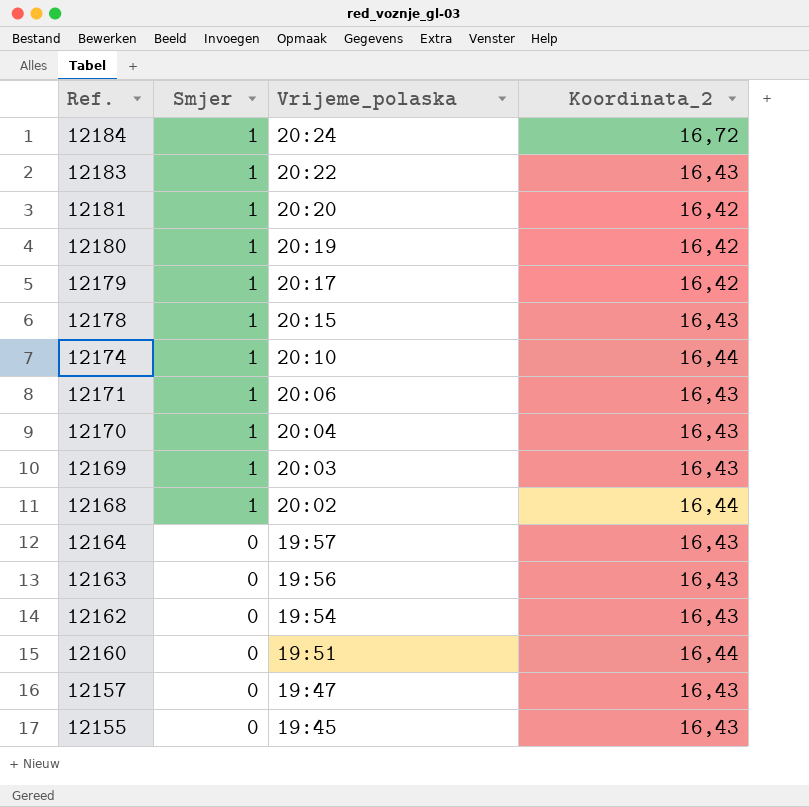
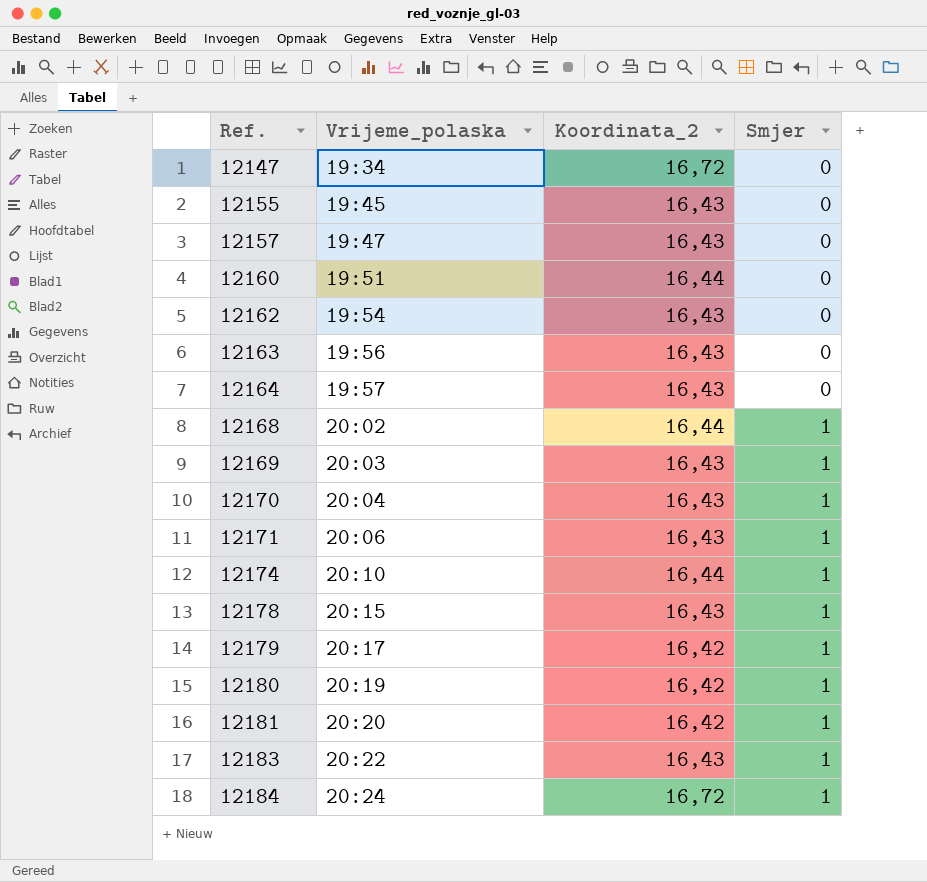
row order: Ref. descending -> Ref. ascending
column Smjer | position: 2 -> 4
row 12147: none -> 19:34 | 16,72 | 0

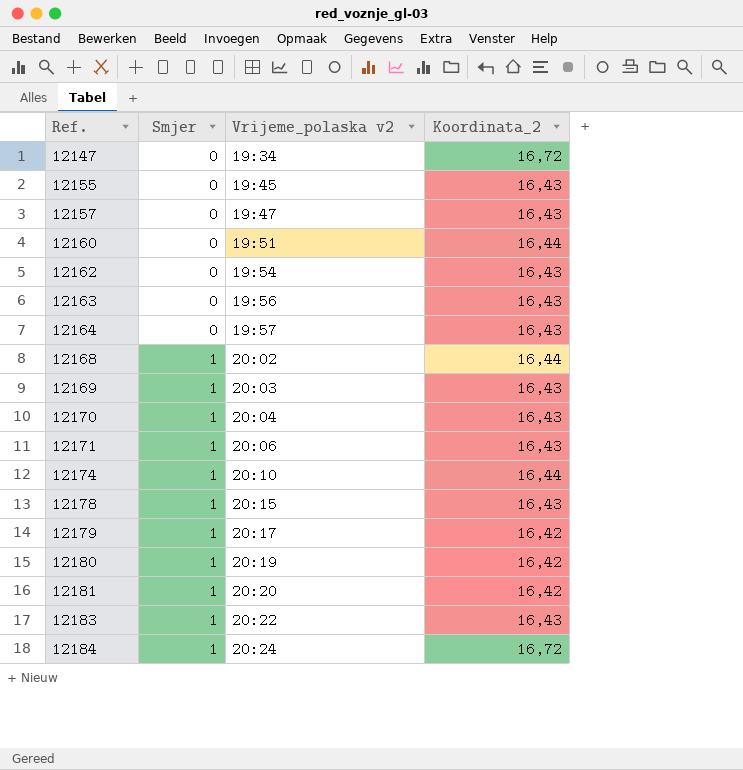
column Smjer | position: 4 -> 2
column name: Vrijeme_polaska -> Vrijeme_polaska v2

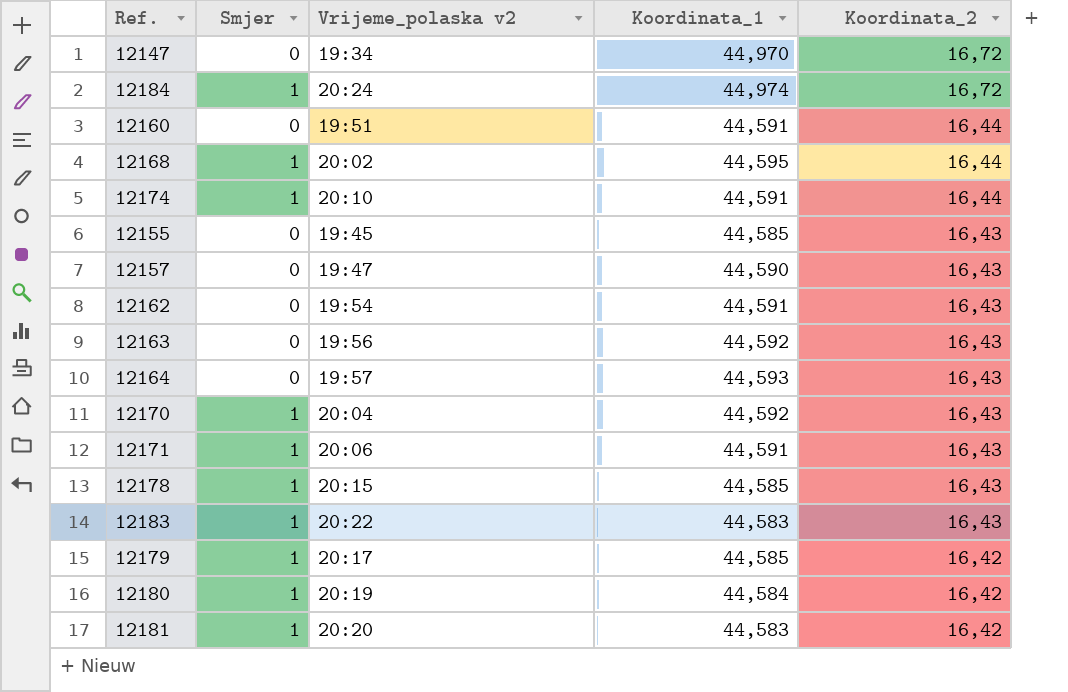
row order: Ref. ascending -> Koordinata_2 descending
column Koordinata_1 | position: none -> 4
row 12169: 1 | 20:03 | 16,43 -> none

